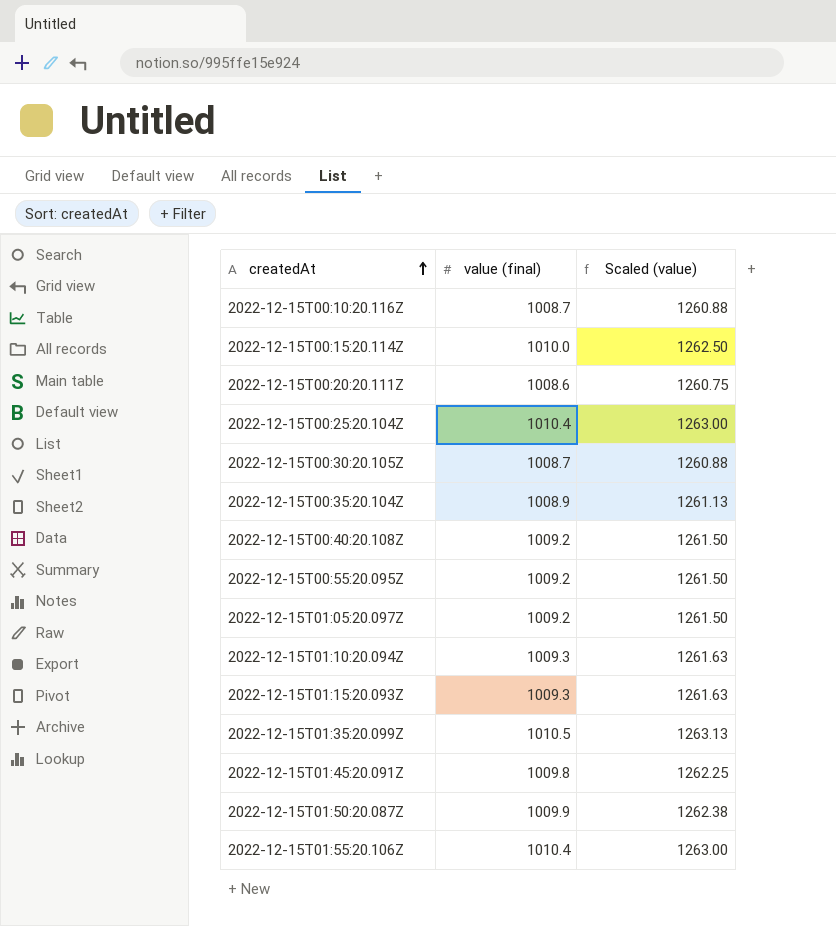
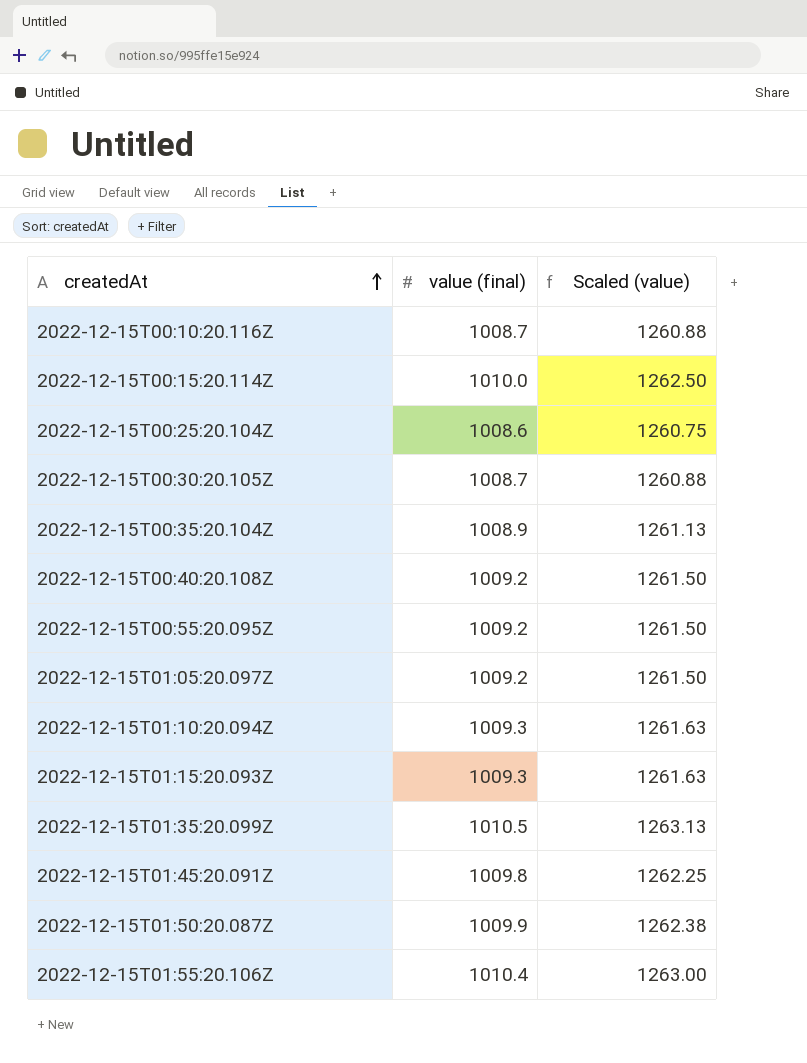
row 2022-12-15T00:20:20.111Z: 1008.6 | 1260.75 -> none
2022-12-15T00:25:20.104Z | value (final): 1010.4 -> 1008.6
2022-12-15T00:25:20.104Z | Scaled (value): 1263.00 -> 1260.75

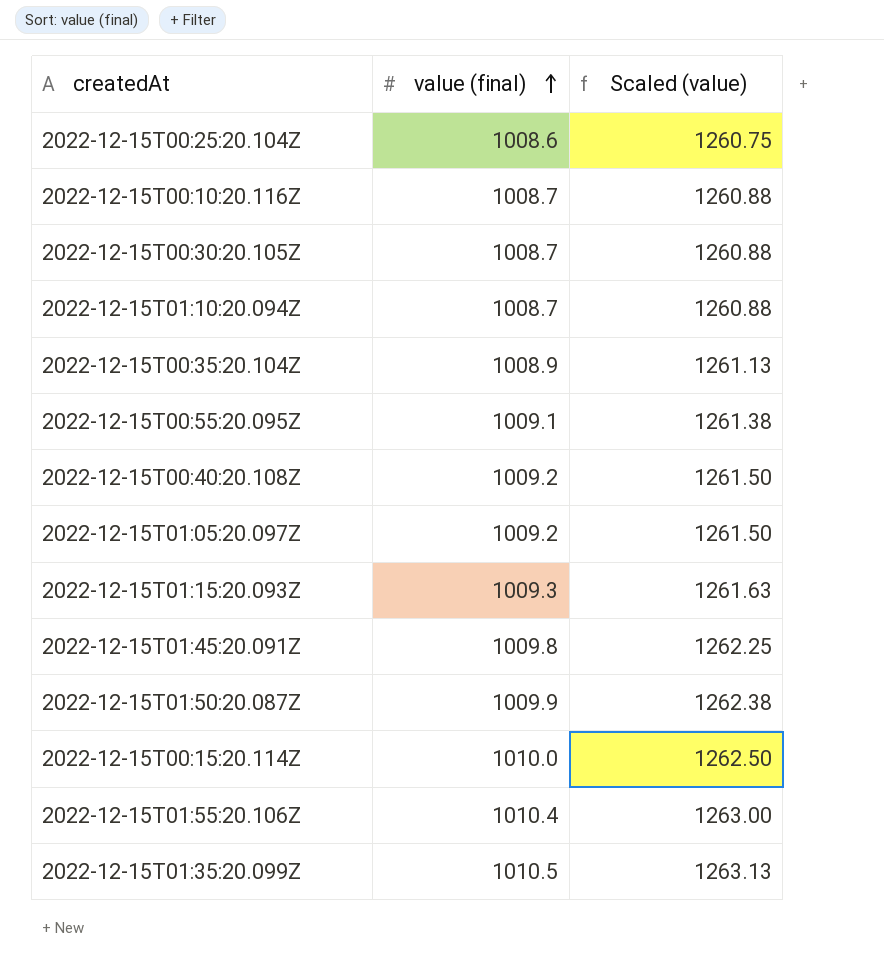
row order: createdAt ascending -> value (final) ascending
2022-12-15T01:10:20.094Z | value (final): 1009.3 -> 1008.7
2022-12-15T01:10:20.094Z | Scaled (value): 1261.63 -> 1260.88
2022-12-15T00:55:20.095Z | value (final): 1009.2 -> 1009.1
2022-12-15T00:55:20.095Z | Scaled (value): 1261.50 -> 1261.38

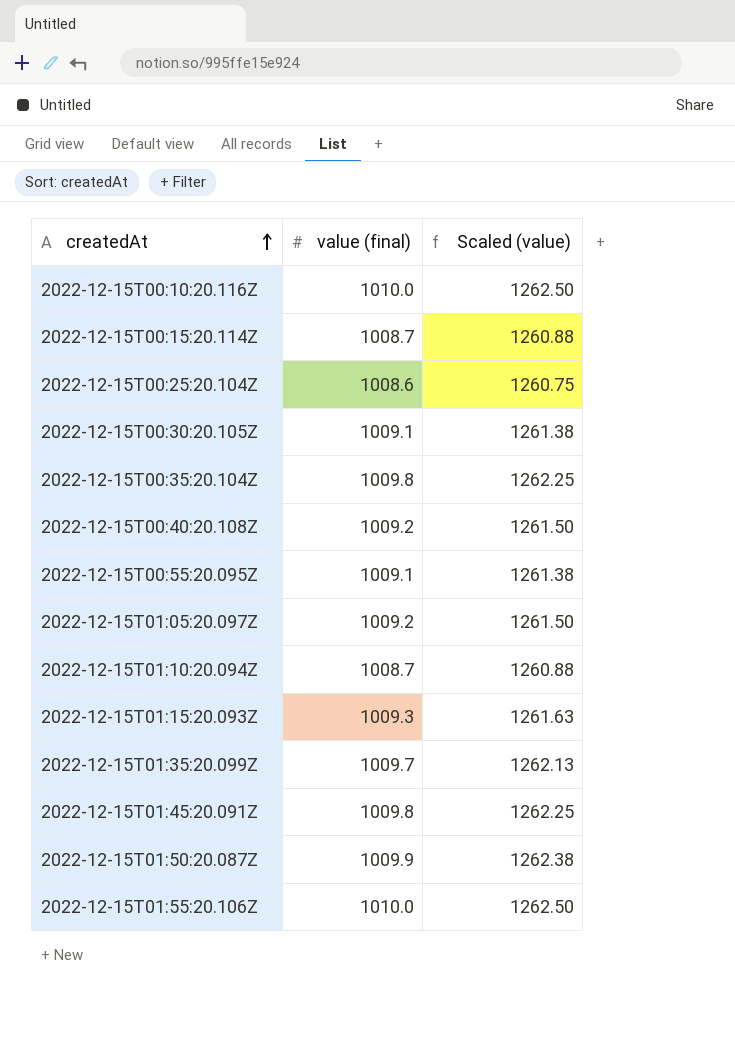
row order: value (final) ascending -> createdAt ascending
2022-12-15T00:10:20.116Z | value (final): 1008.7 -> 1010.0
2022-12-15T00:10:20.116Z | Scaled (value): 1260.88 -> 1262.50
2022-12-15T00:15:20.114Z | value (final): 1010.0 -> 1008.7
2022-12-15T00:15:20.114Z | Scaled (value): 1262.50 -> 1260.88
2022-12-15T00:30:20.105Z | value (final): 1008.7 -> 1009.1
2022-12-15T00:30:20.105Z | Scaled (value): 1260.88 -> 1261.38
2022-12-15T00:35:20.104Z | value (final): 1008.9 -> 1009.8
2022-12-15T00:35:20.104Z | Scaled (value): 1261.13 -> 1262.25
2022-12-15T01:35:20.099Z | value (final): 1010.5 -> 1009.7
2022-12-15T01:35:20.099Z | Scaled (value): 1263.13 -> 1262.13
2022-12-15T01:55:20.106Z | value (final): 1010.4 -> 1010.0
2022-12-15T01:55:20.106Z | Scaled (value): 1263.00 -> 1262.50

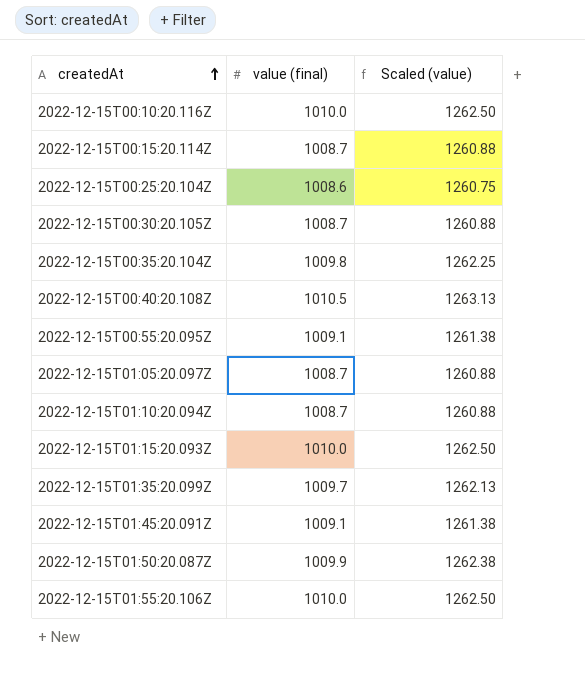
2022-12-15T00:30:20.105Z | value (final): 1009.1 -> 1008.7
2022-12-15T00:30:20.105Z | Scaled (value): 1261.38 -> 1260.88
2022-12-15T00:40:20.108Z | value (final): 1009.2 -> 1010.5
2022-12-15T00:40:20.108Z | Scaled (value): 1261.50 -> 1263.13
2022-12-15T01:05:20.097Z | value (final): 1009.2 -> 1008.7
2022-12-15T01:05:20.097Z | Scaled (value): 1261.50 -> 1260.88
2022-12-15T01:15:20.093Z | value (final): 1009.3 -> 1010.0
2022-12-15T01:15:20.093Z | Scaled (value): 1261.63 -> 1262.50
2022-12-15T01:45:20.091Z | value (final): 1009.8 -> 1009.1
2022-12-15T01:45:20.091Z | Scaled (value): 1262.25 -> 1261.38

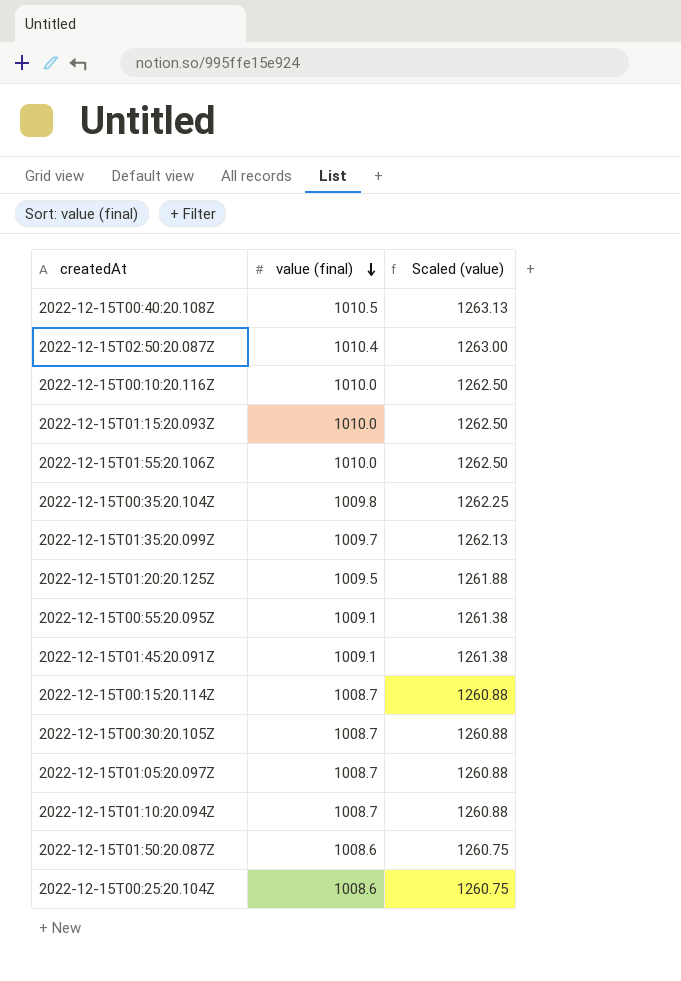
row order: createdAt ascending -> value (final) descending
row 2022-12-15T02:50:20.087Z: none -> 1010.4 | 1263.00
row 2022-12-15T01:20:20.125Z: none -> 1009.5 | 1261.88
2022-12-15T01:50:20.087Z | value (final): 1009.9 -> 1008.6
2022-12-15T01:50:20.087Z | Scaled (value): 1262.38 -> 1260.75

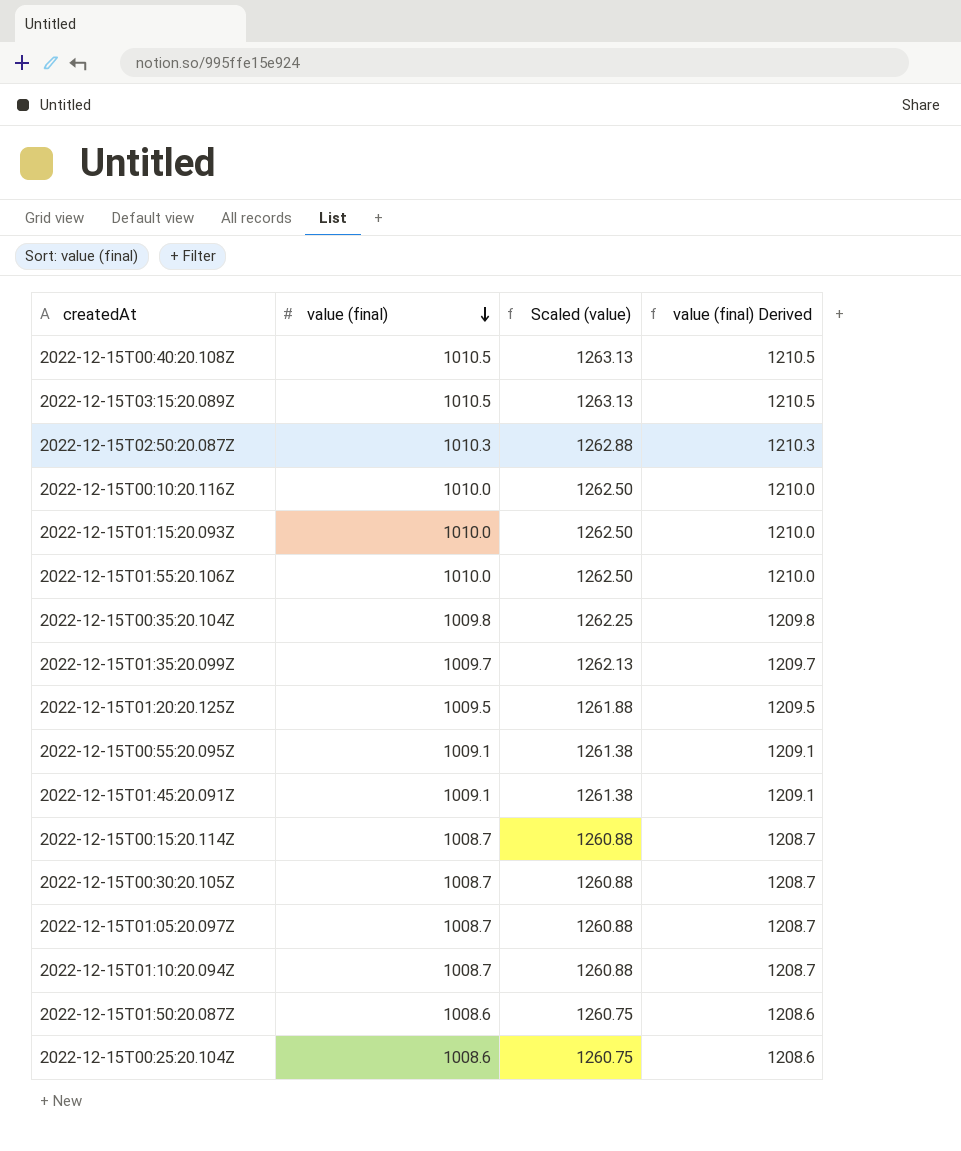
column value (final) Derived | formula: none -> [value (final)] + 200
row 2022-12-15T03:15:20.089Z: none -> 1010.5 | 1263.13 | 1210.5
2022-12-15T02:50:20.087Z | value (final): 1010.4 -> 1010.3
2022-12-15T02:50:20.087Z | Scaled (value): 1263.00 -> 1262.88

